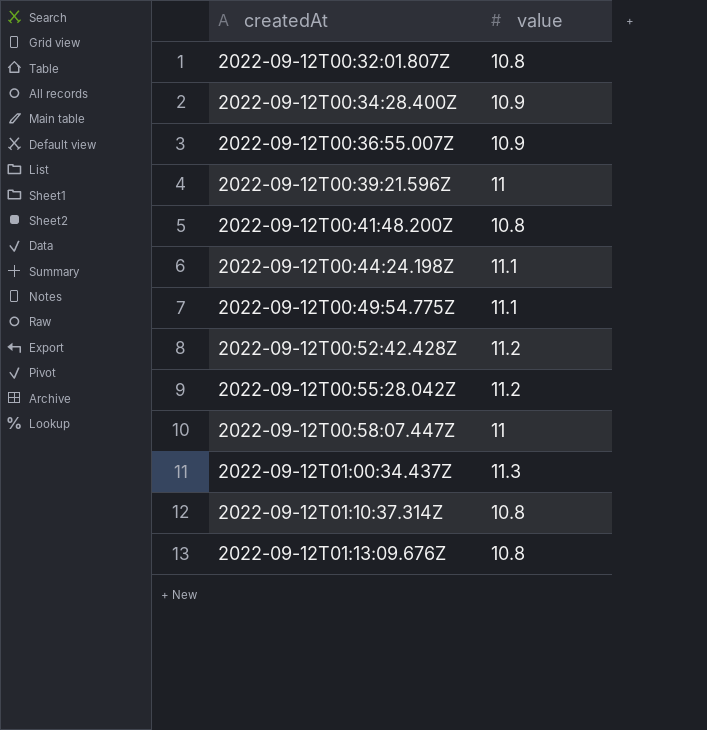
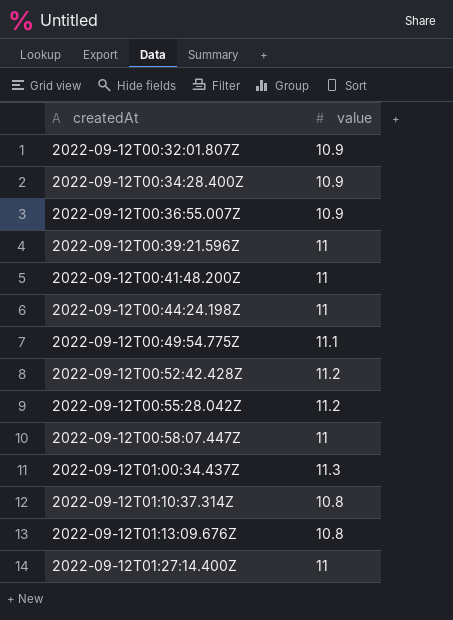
2022-09-12T00:32:01.807Z | value: 10.8 -> 10.9
2022-09-12T00:41:48.200Z | value: 10.8 -> 11
2022-09-12T00:44:24.198Z | value: 11.1 -> 11
row 2022-09-12T01:27:14.400Z: none -> 11

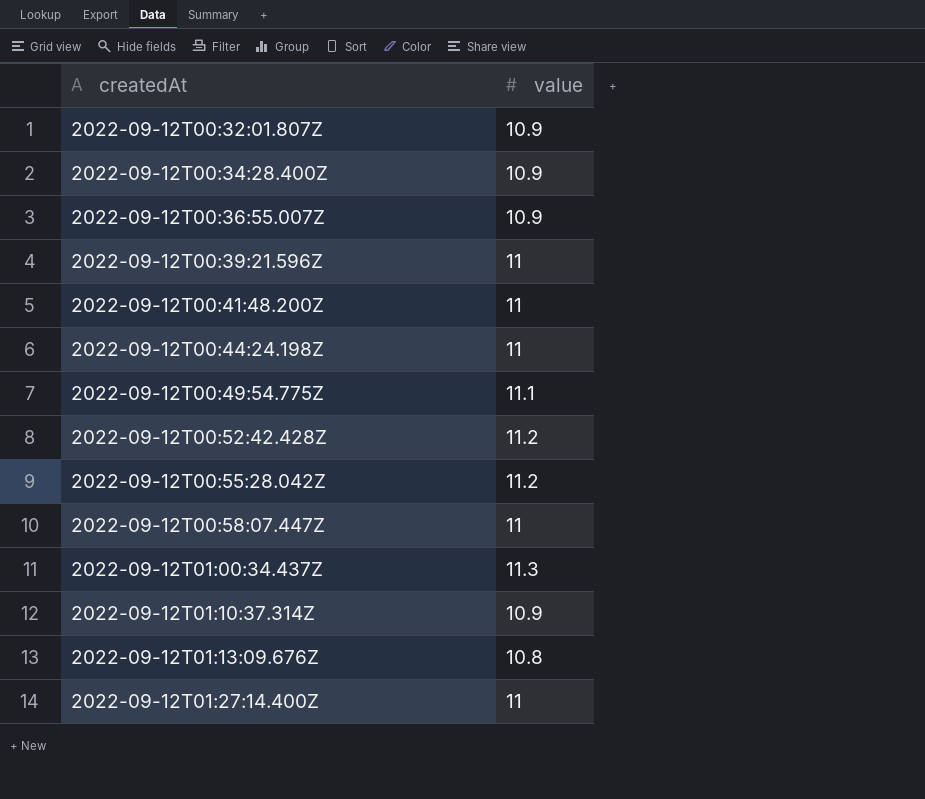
2022-09-12T01:10:37.314Z | value: 10.8 -> 10.9

